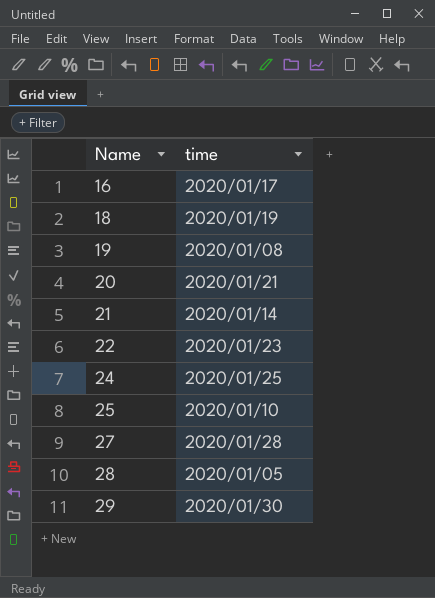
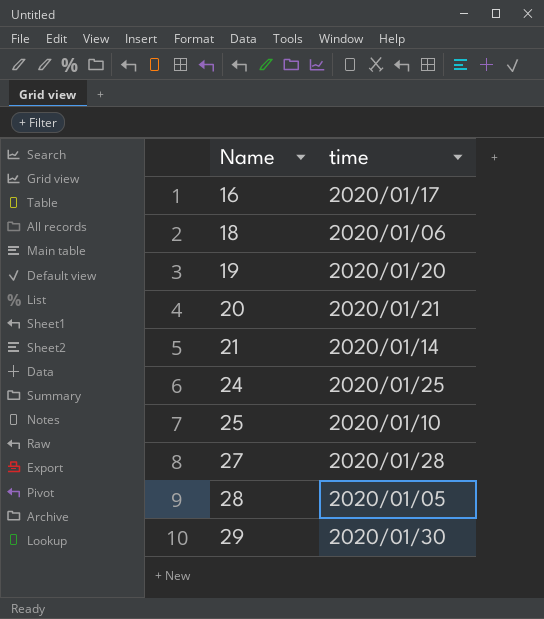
row 22: 2020/01/23 -> none
18 | time: 2020/01/19 -> 2020/01/06
19 | time: 2020/01/08 -> 2020/01/20

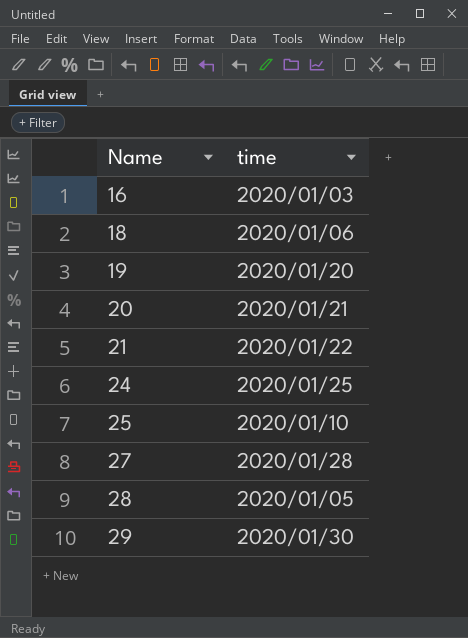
16 | time: 2020/01/17 -> 2020/01/03
21 | time: 2020/01/14 -> 2020/01/22

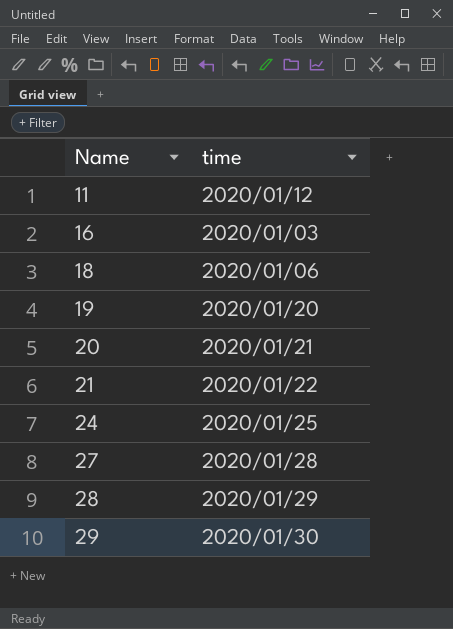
row 25: 2020/01/10 -> none
row 11: none -> 2020/01/12
28 | time: 2020/01/05 -> 2020/01/29

